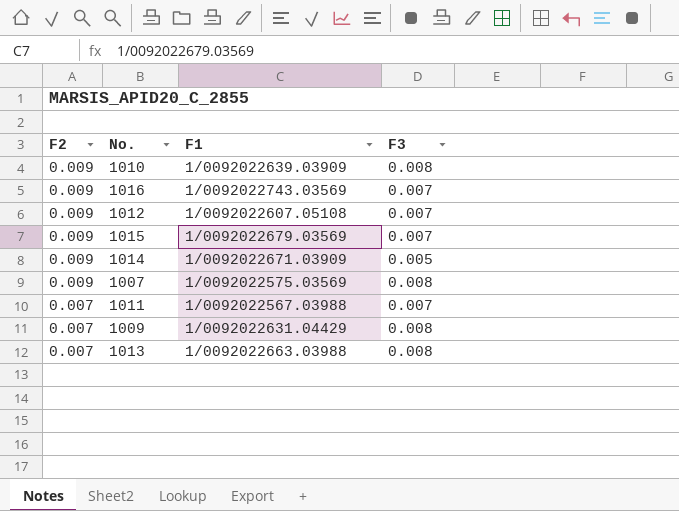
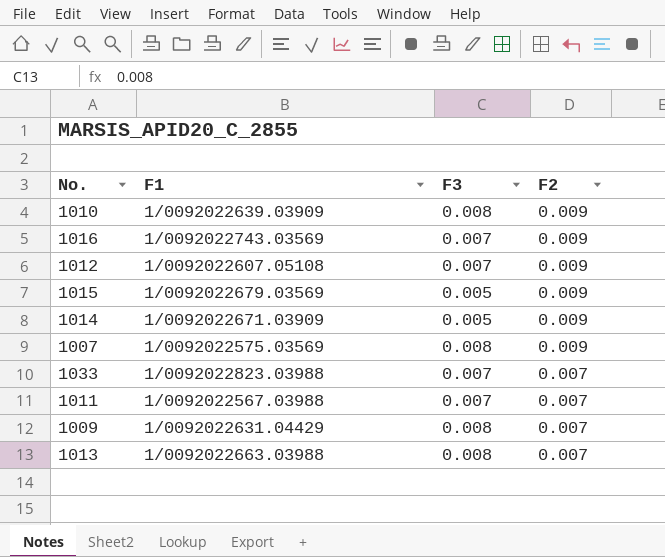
column F2 | position: 1 -> 4
1015 | F3: 0.007 -> 0.005
row 1033: none -> 1/0092022823.03988 | 0.007 | 0.007

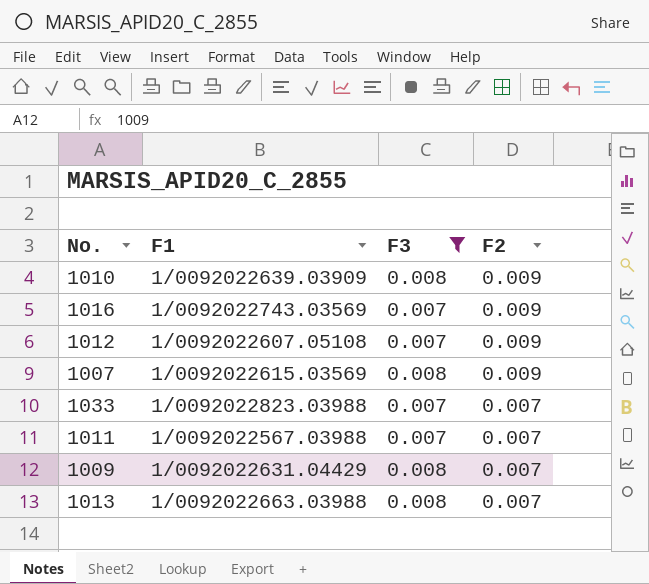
filter: none -> F3 != 0.005
1007 | F1: 1/0092022575.03569 -> 1/0092022615.03569

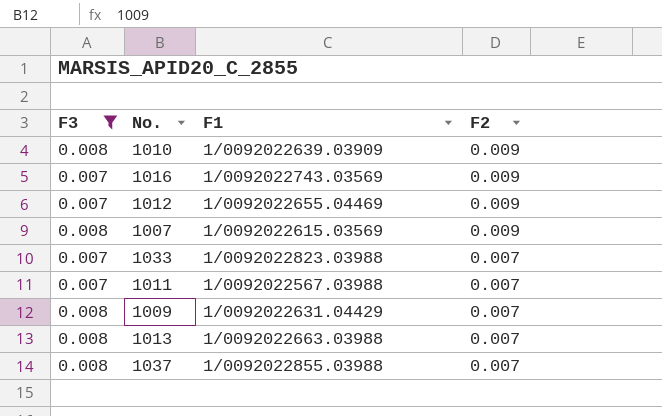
column F3 | position: 3 -> 1
1012 | F1: 1/0092022607.05108 -> 1/0092022655.04469
row 1037: none -> 0.008 | 1/0092022855.03988 | 0.007

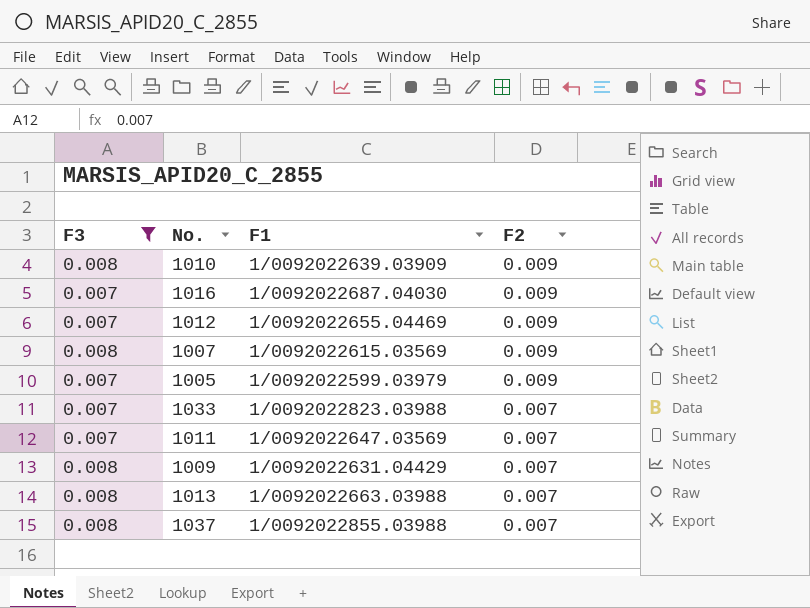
1016 | F1: 1/0092022743.03569 -> 1/0092022687.04030
row 1005: none -> 0.007 | 1/0092022599.03979 | 0.009
1011 | F1: 1/0092022567.03988 -> 1/0092022647.03569

